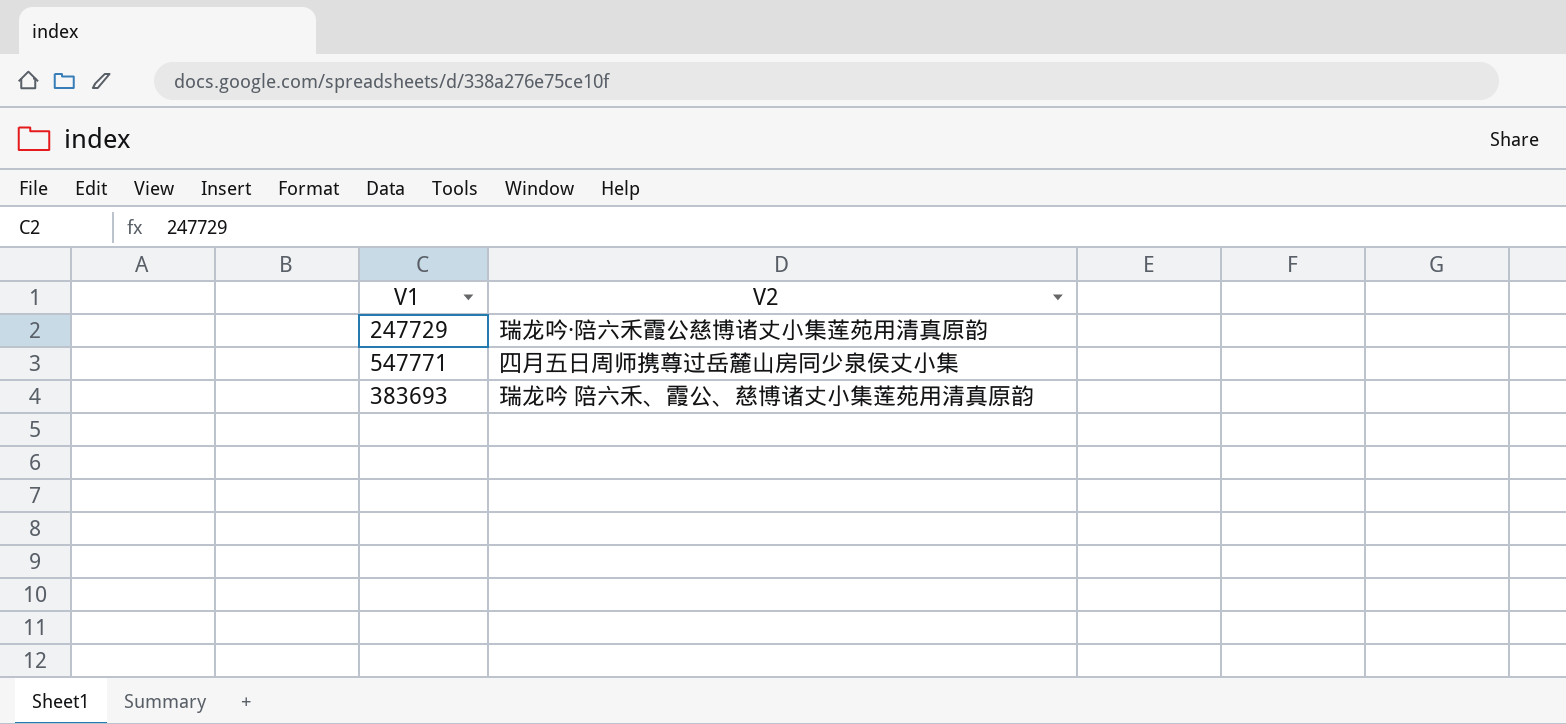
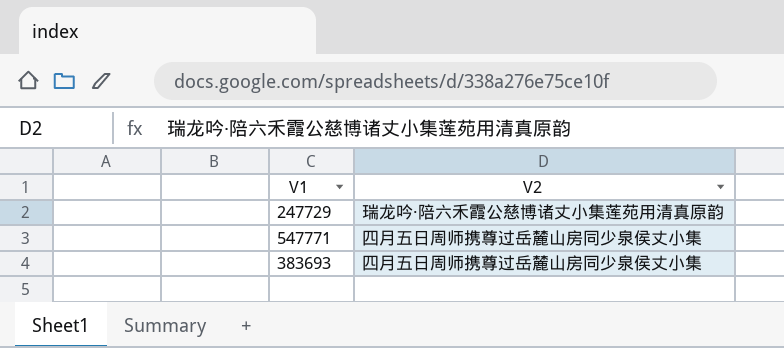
383693 | V2: 瑞龙吟 陪六禾、霞公、慈博诸丈小集莲苑用清真原韵 -> 四月五日周师携尊过岳麓山房同少泉侯丈小集

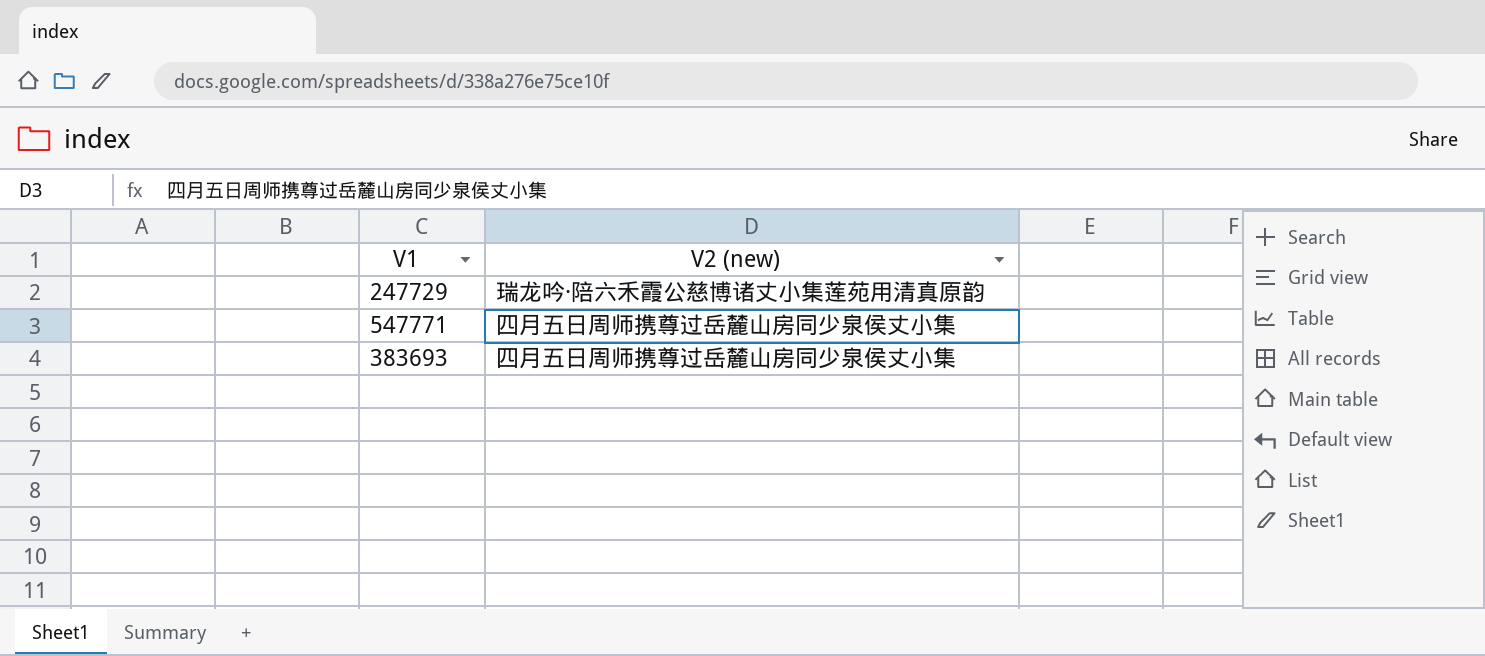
column name: V2 -> V2 (new)

